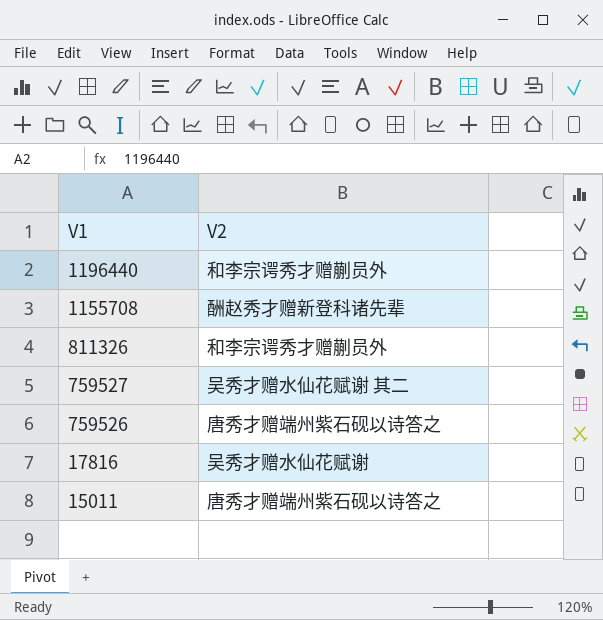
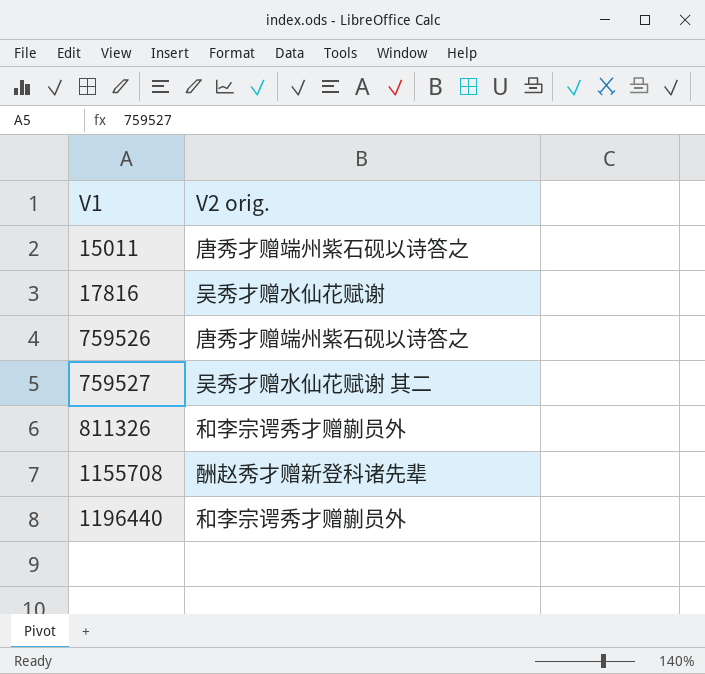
row order: V1 descending -> V1 ascending
column name: V2 -> V2 orig.

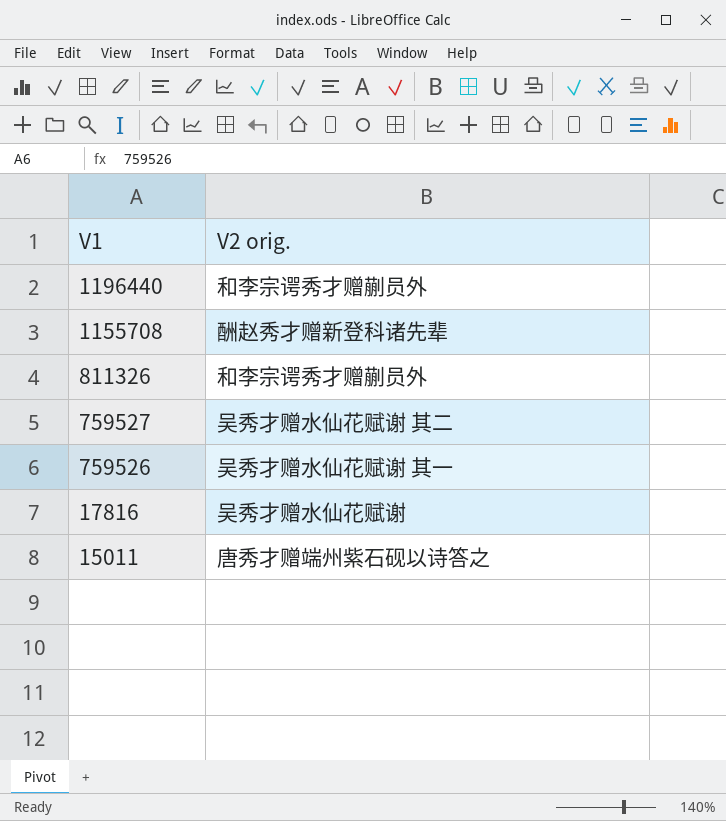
row order: V1 ascending -> V1 descending
759526 | V2 orig.: 唐秀才赠端州紫石砚以诗答之 -> 吴秀才赠水仙花赋谢 其一

